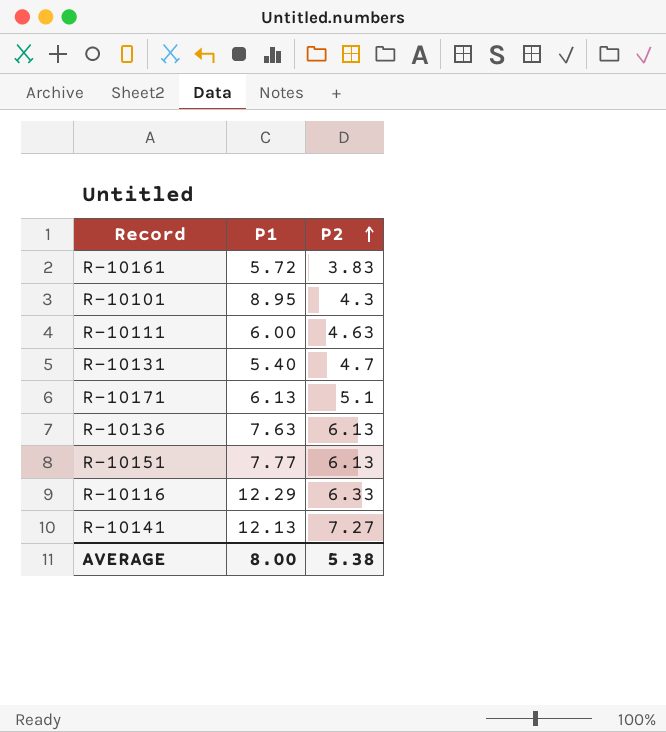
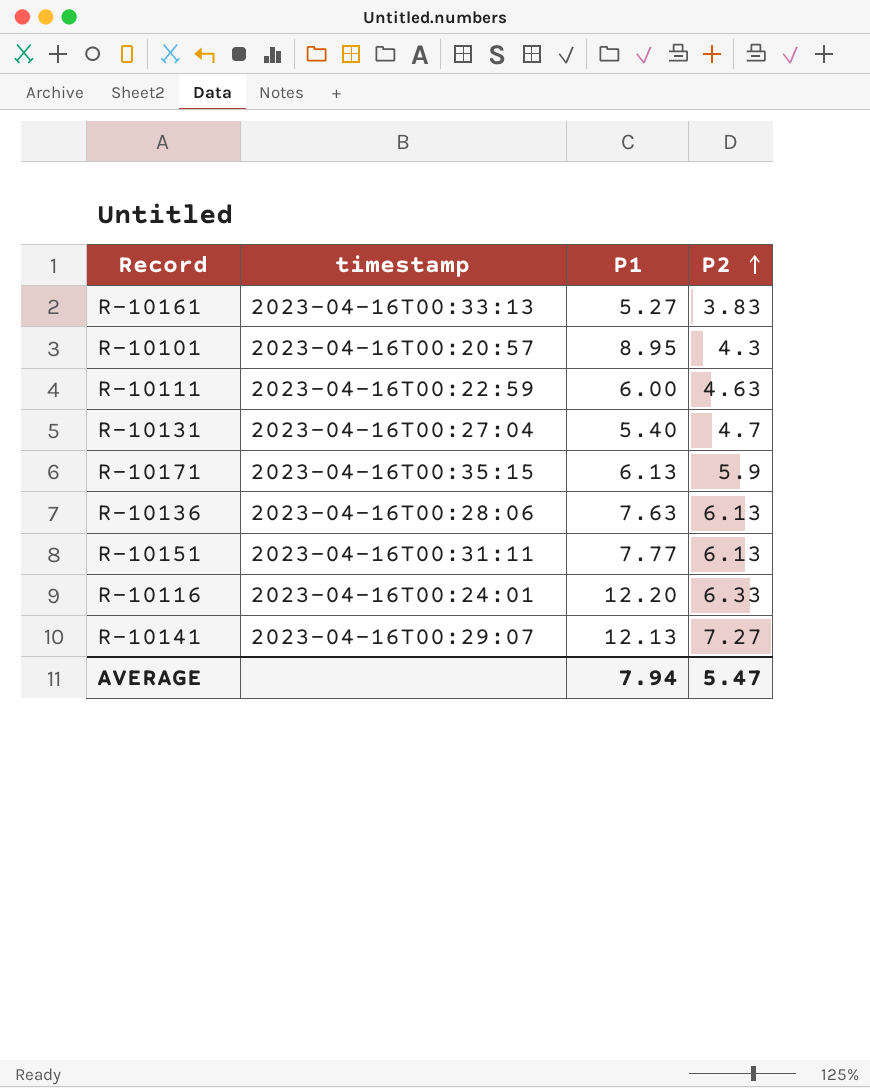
column timestamp | position: none -> 2
R-10161 | P1: 5.72 -> 5.27
R-10171 | P2: 5.1 -> 5.9
R-10116 | P1: 12.29 -> 12.20
AVERAGE | P1: 8.00 -> 7.94
AVERAGE | P2: 5.38 -> 5.47

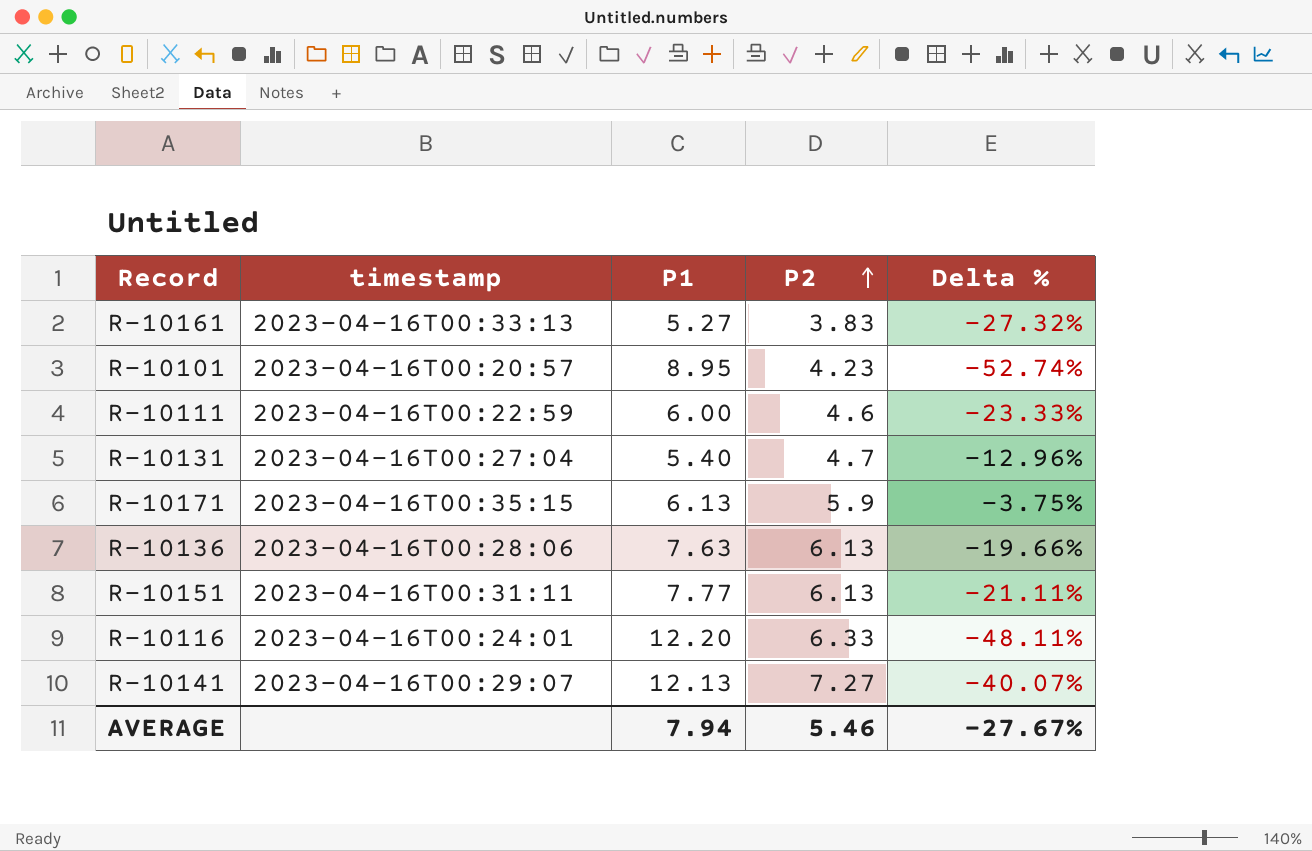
column Delta % | formula: none -> ([P2] - [P1]) / [P1]
R-10101 | P2: 4.3 -> 4.23
R-10111 | P2: 4.63 -> 4.6
AVERAGE | P2: 5.47 -> 5.46

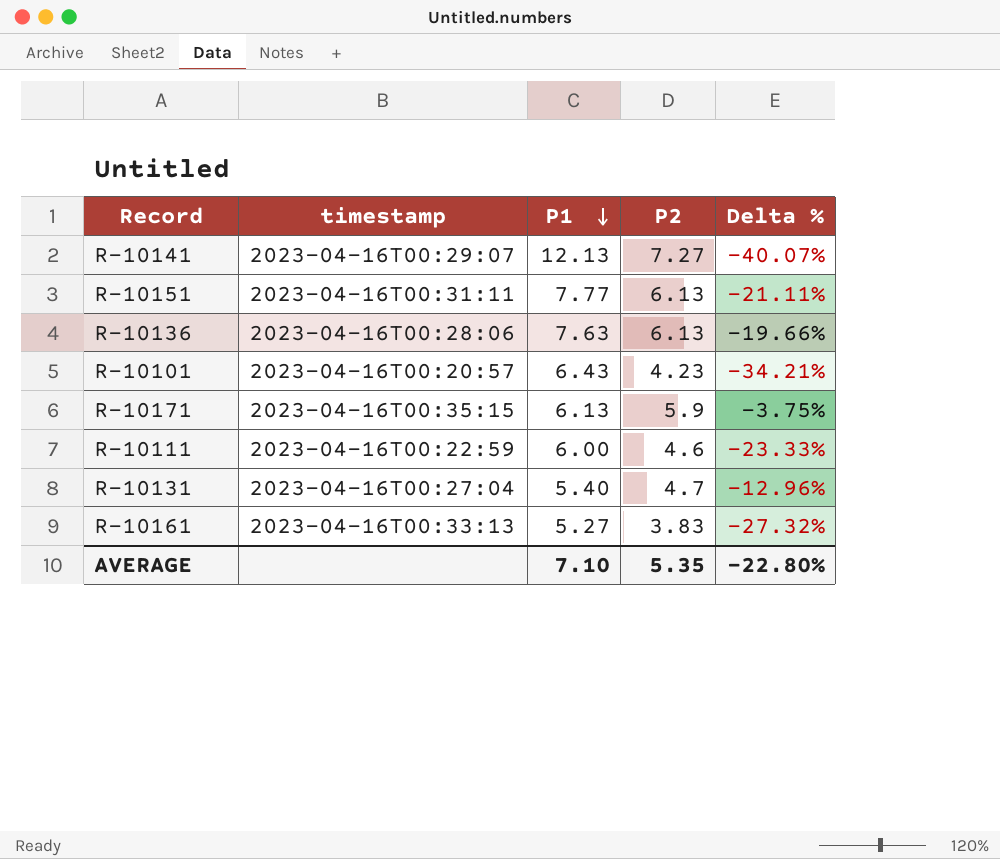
row order: P2 ascending -> P1 descending
row R-10116: 2023-04-16T00:24:01 | 12.20 | 6.33 | -48.11% -> none
R-10101 | P1: 8.95 -> 6.43
R-10101 | Delta %: -52.74% -> -34.21%
AVERAGE | P1: 7.94 -> 7.10
AVERAGE | P2: 5.46 -> 5.35
AVERAGE | Delta %: -27.67% -> -22.80%

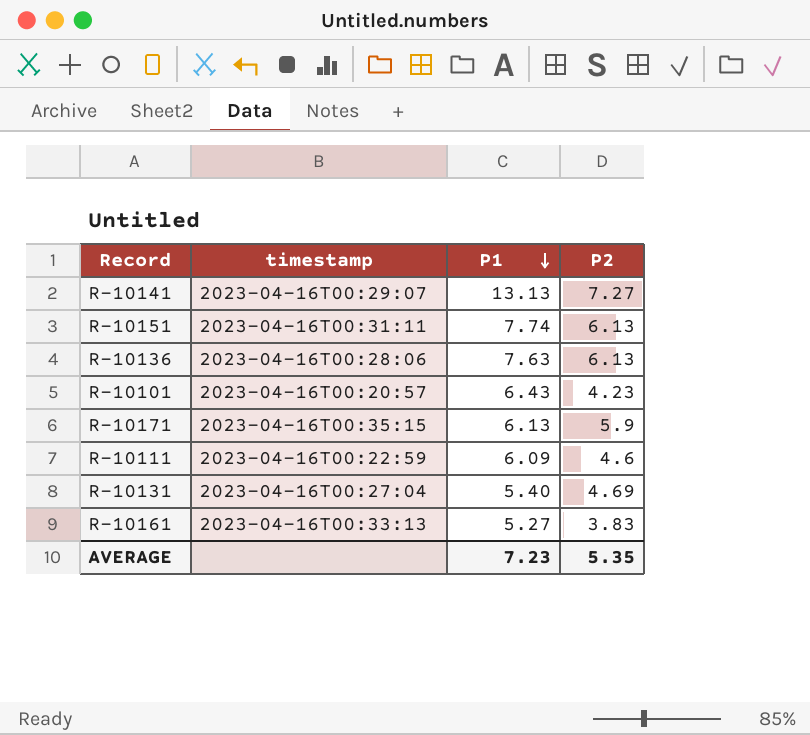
column Delta % | formula: ([P2] - [P1]) / [P1] -> none
R-10141 | P1: 12.13 -> 13.13
R-10151 | P1: 7.77 -> 7.74
R-10111 | P1: 6.00 -> 6.09
R-10131 | P2: 4.7 -> 4.69
AVERAGE | P1: 7.10 -> 7.23

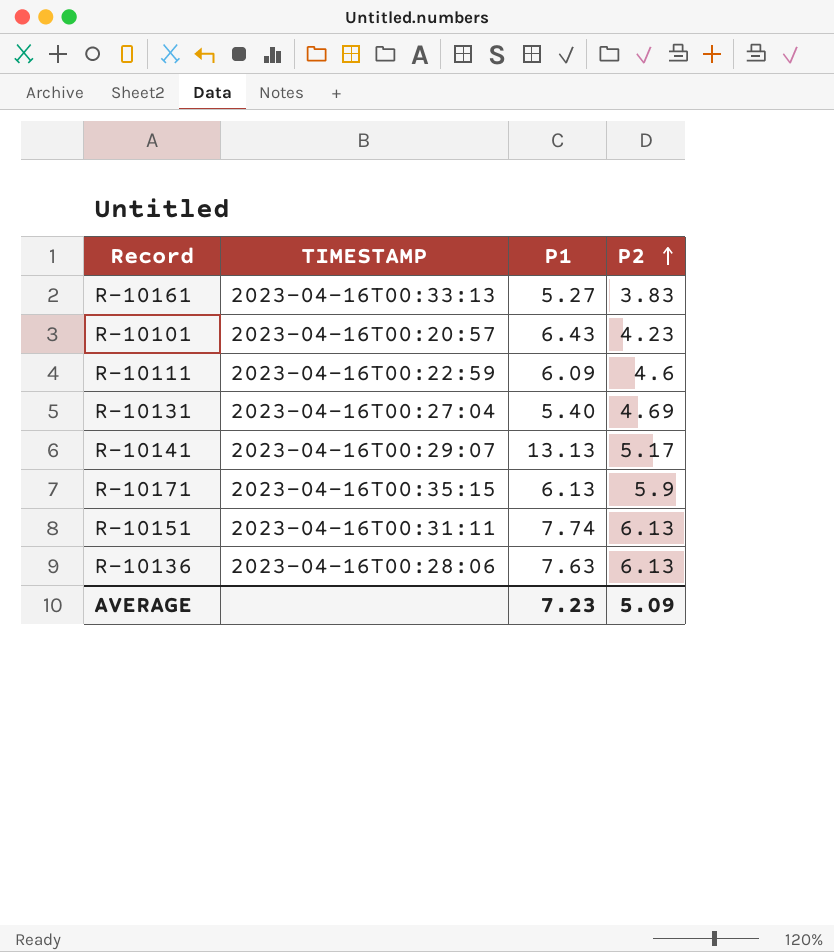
row order: P1 descending -> P2 ascending
column name: timestamp -> TIMESTAMP
R-10141 | P2: 7.27 -> 5.17
AVERAGE | P2: 5.35 -> 5.09

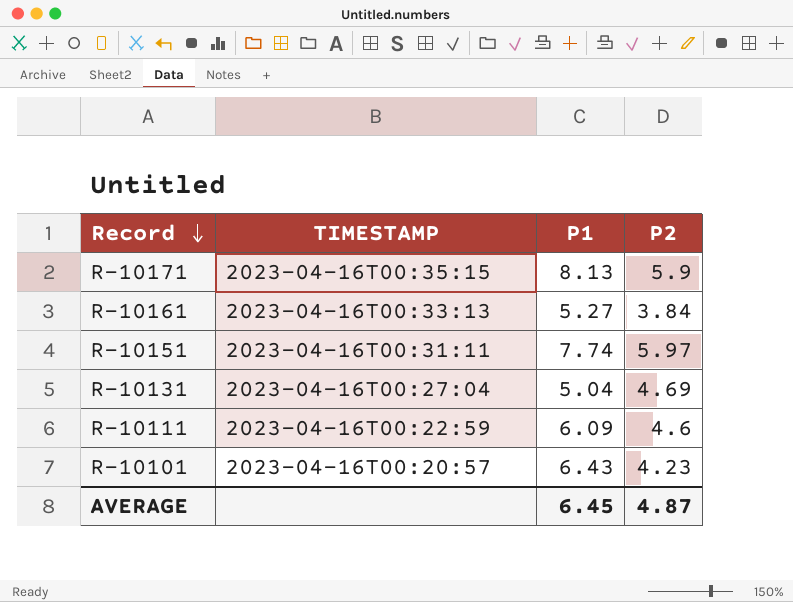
row order: P2 ascending -> Record descending
row R-10141: 2023-04-16T00:29:07 | 13.13 | 5.17 -> none
row R-10136: 2023-04-16T00:28:06 | 7.63 | 6.13 -> none
R-10171 | P1: 6.13 -> 8.13
R-10161 | P2: 3.83 -> 3.84
R-10151 | P2: 6.13 -> 5.97
R-10131 | P1: 5.40 -> 5.04
AVERAGE | P1: 7.23 -> 6.45
AVERAGE | P2: 5.09 -> 4.87

